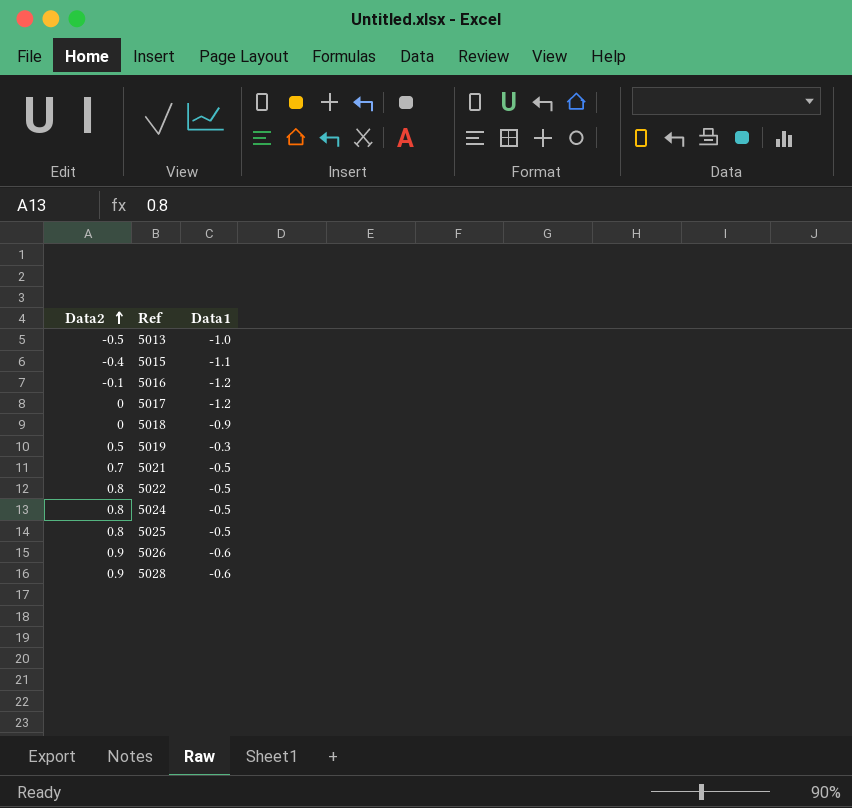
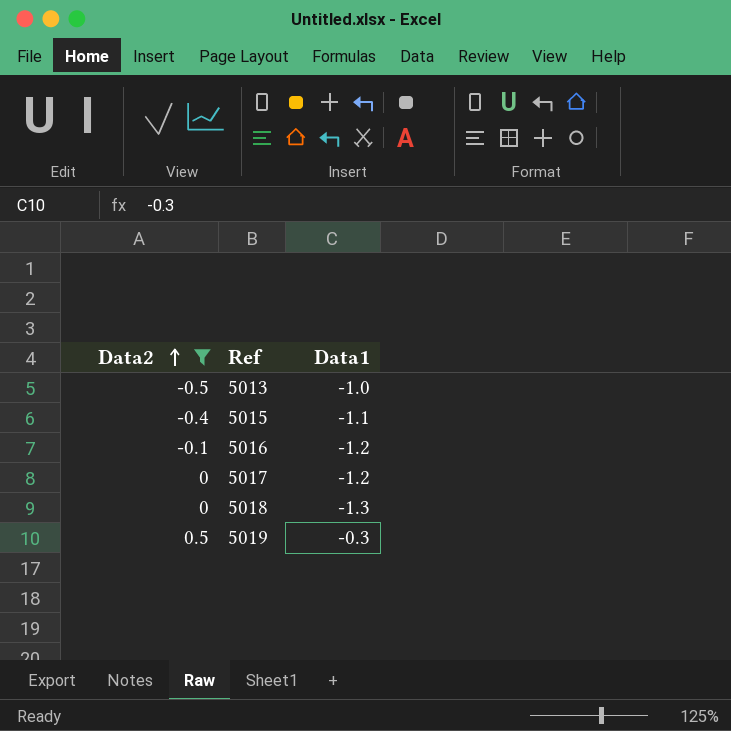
filter: none -> Data2 <= 0.5
5018 | Data1: -0.9 -> -1.3

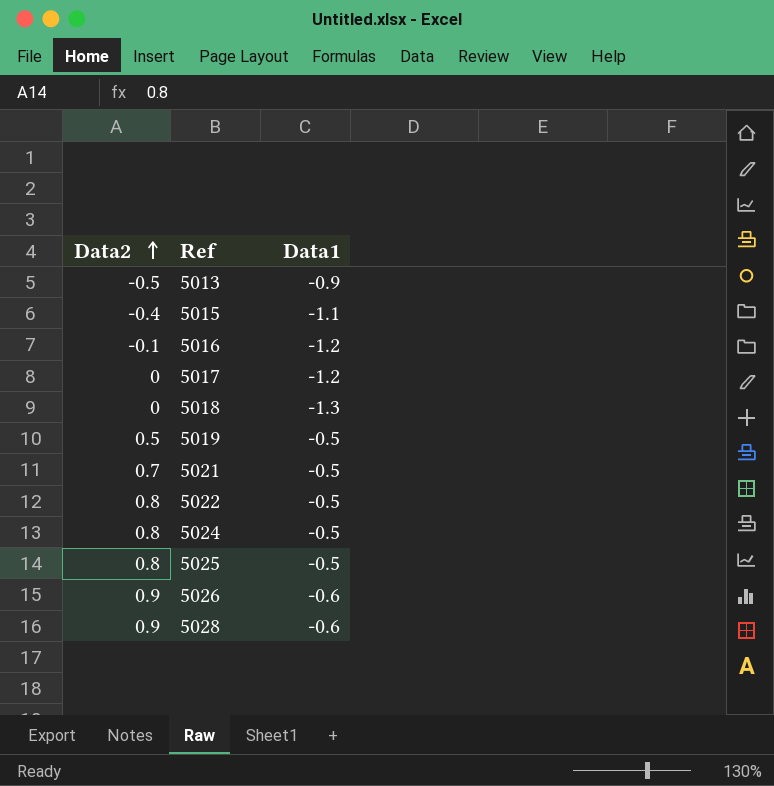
filter: Data2 <= 0.5 -> none
5013 | Data1: -1.0 -> -0.9
5019 | Data1: -0.3 -> -0.5

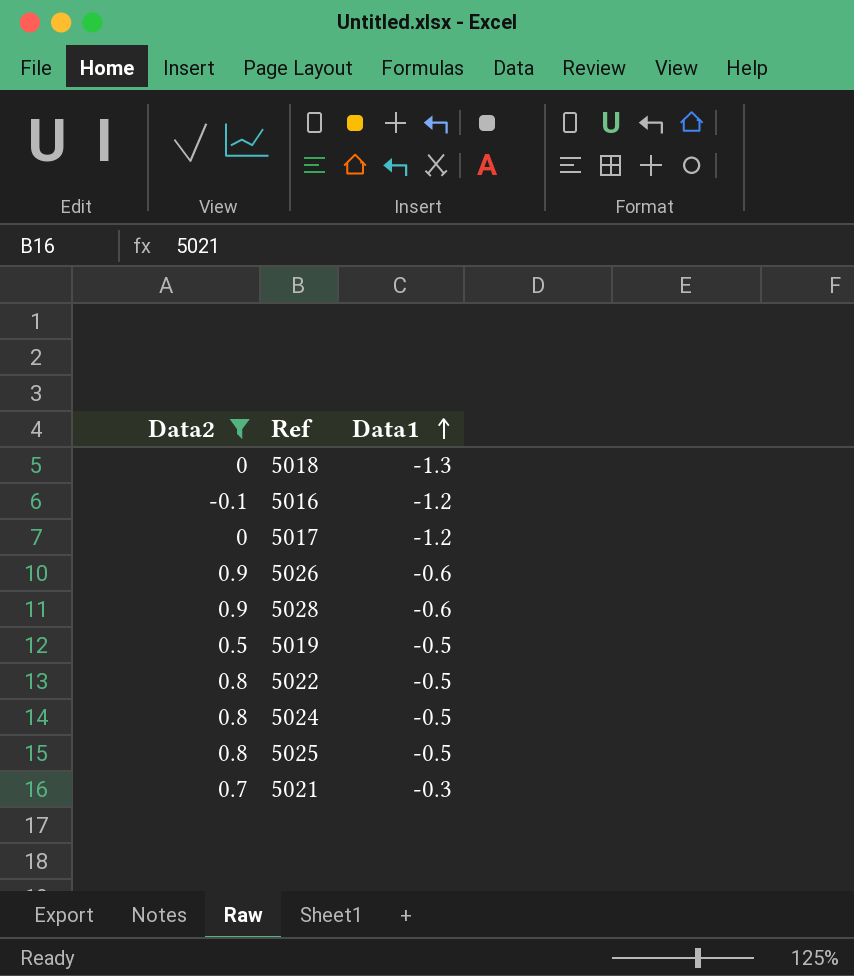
filter: none -> Data2 >= -0.1
row order: Data2 ascending -> Data1 ascending
5021 | Data1: -0.5 -> -0.3

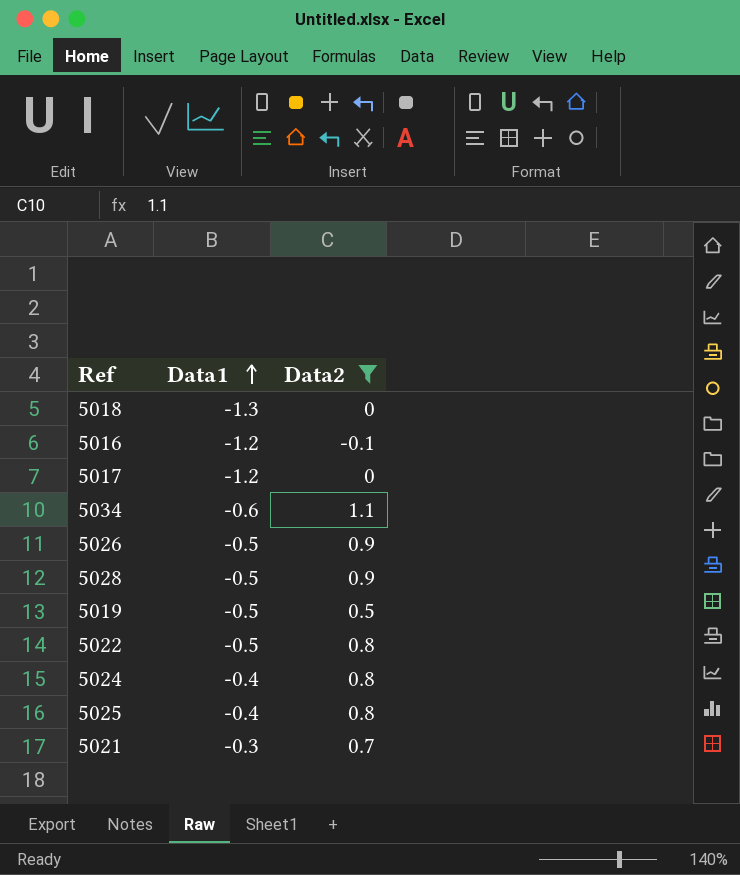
column Data2 | position: 1 -> 3
row 5034: none -> -0.6 | 1.1
5026 | Data1: -0.6 -> -0.5
5028 | Data1: -0.6 -> -0.5
5024 | Data1: -0.5 -> -0.4
5025 | Data1: -0.5 -> -0.4

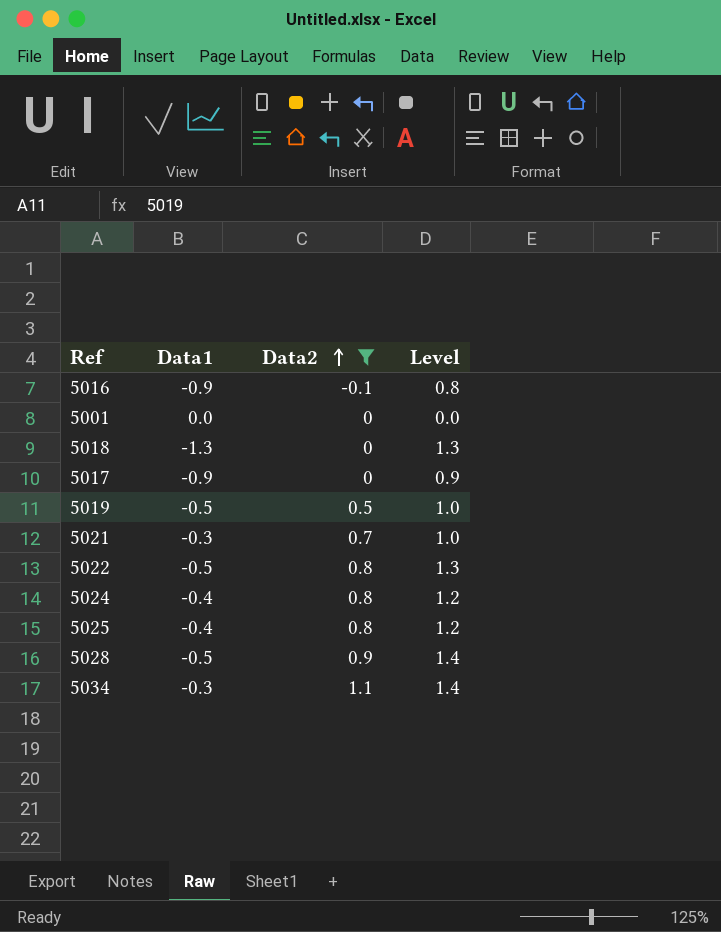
row order: Data1 ascending -> Data2 ascending
column Level | formula: none -> [Data2] - [Data1]
row 5026: -0.5 | 0.9 -> none
5016 | Data1: -1.2 -> -0.9
row 5001: none -> 0.0 | 0 | 0.0
5017 | Data1: -1.2 -> -0.9
5034 | Data1: -0.6 -> -0.3

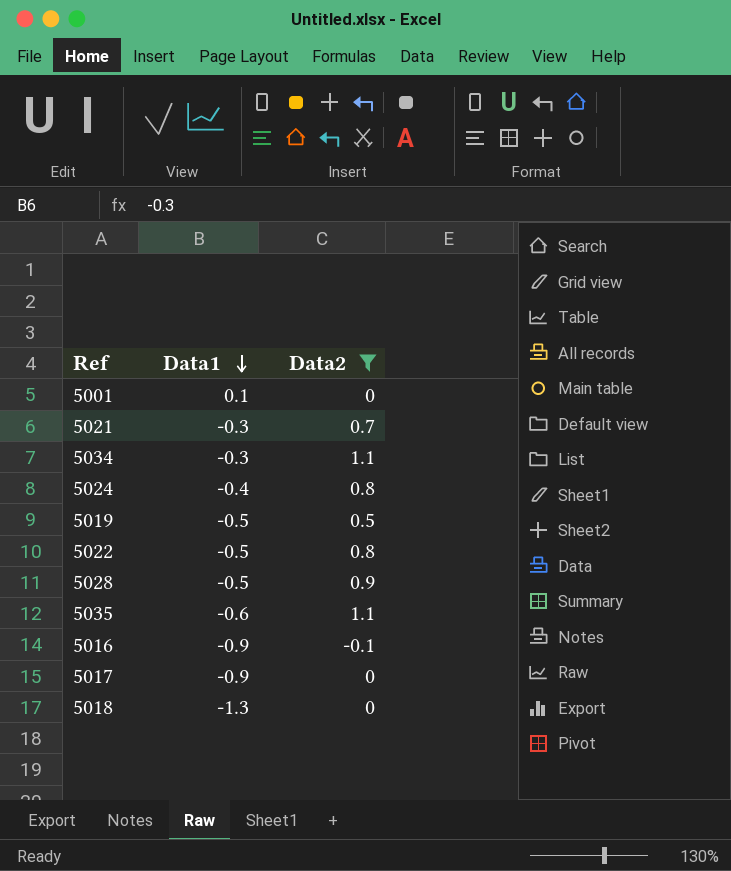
row order: Data2 ascending -> Data1 descending
column Level | formula: [Data2] - [Data1] -> none
row 5025: -0.4 | 0.8 | 1.2 -> none
5001 | Data1: 0.0 -> 0.1
row 5035: none -> -0.6 | 1.1

